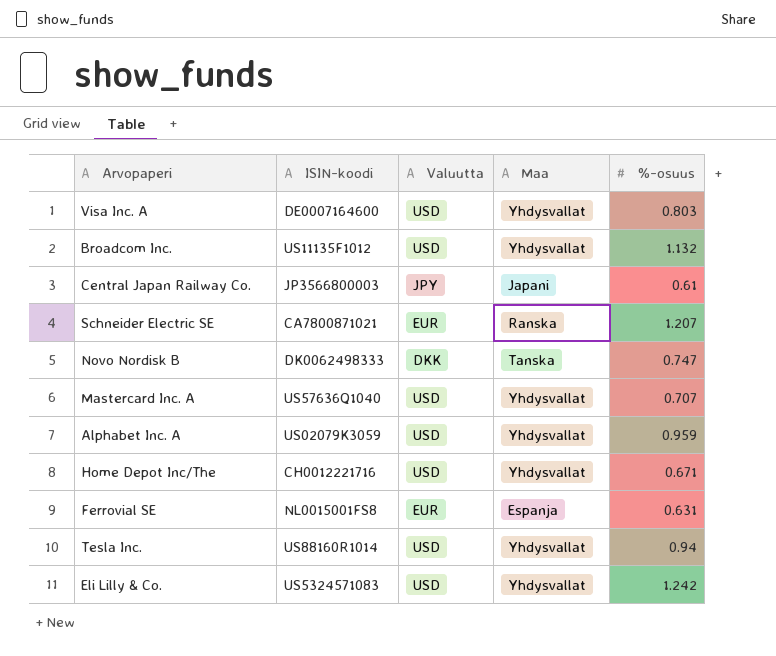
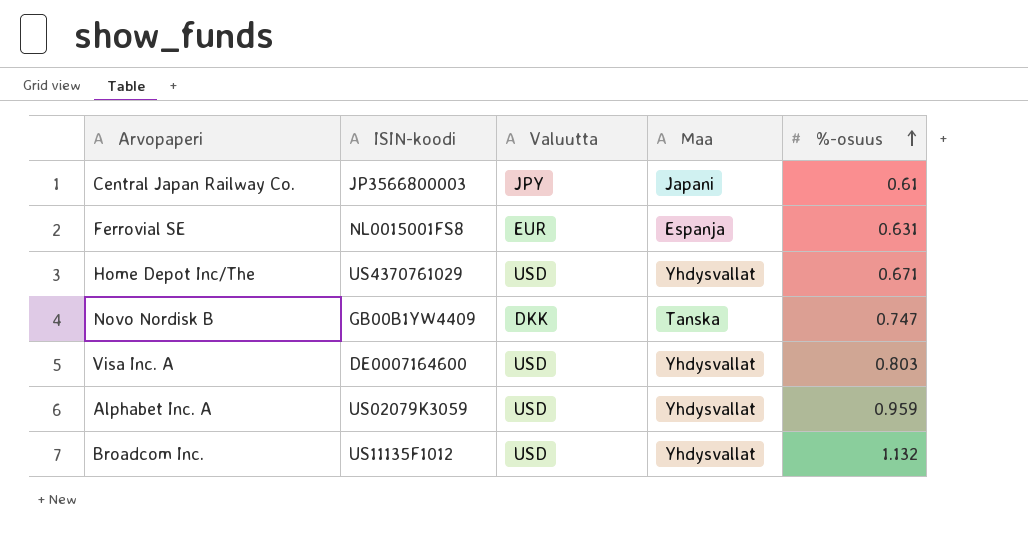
row order: none -> %-osuus ascending
row Schneider Electric SE: CA7800871021 | EUR | Ranska | 1.207 -> none
row Mastercard Inc. A: US57636Q1040 | USD | Yhdysvallat | 0.707 -> none
row Tesla Inc.: US88160R1014 | USD | Yhdysvallat | 0.94 -> none
row Eli Lilly & Co.: US5324571083 | USD | Yhdysvallat | 1.242 -> none
Home Depot Inc/The | ISIN-koodi: CH0012221716 -> US4370761029
Novo Nordisk B | ISIN-koodi: DK0062498333 -> GB00B1YW4409

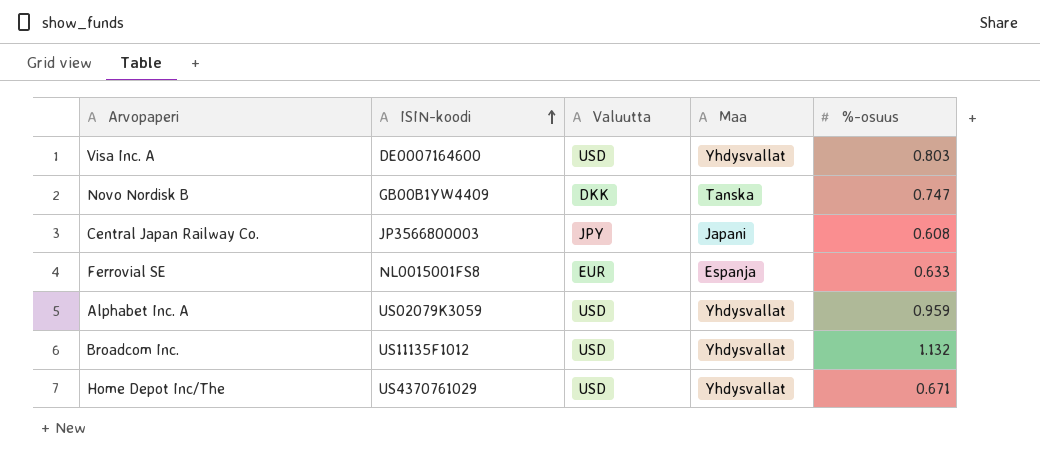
row order: %-osuus ascending -> ISIN-koodi ascending
Central Japan Railway Co. | %-osuus: 0.61 -> 0.608
Ferrovial SE | %-osuus: 0.631 -> 0.633

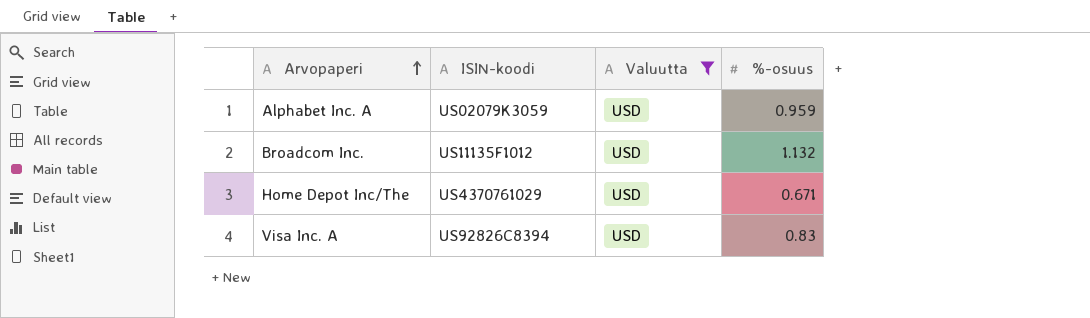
filter: none -> Valuutta = USD
row order: ISIN-koodi ascending -> Arvopaperi ascending
column Maa | position: 4 -> none
Visa Inc. A | ISIN-koodi: DE0007164600 -> US92826C8394
Visa Inc. A | %-osuus: 0.803 -> 0.83

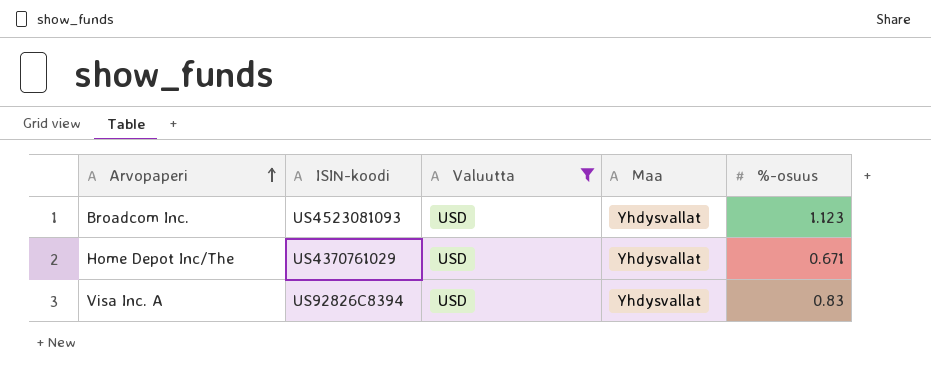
column Maa | position: none -> 4
row Alphabet Inc. A: US02079K3059 | USD | 0.959 -> none
Broadcom Inc. | ISIN-koodi: US11135F1012 -> US4523081093
Broadcom Inc. | %-osuus: 1.132 -> 1.123

